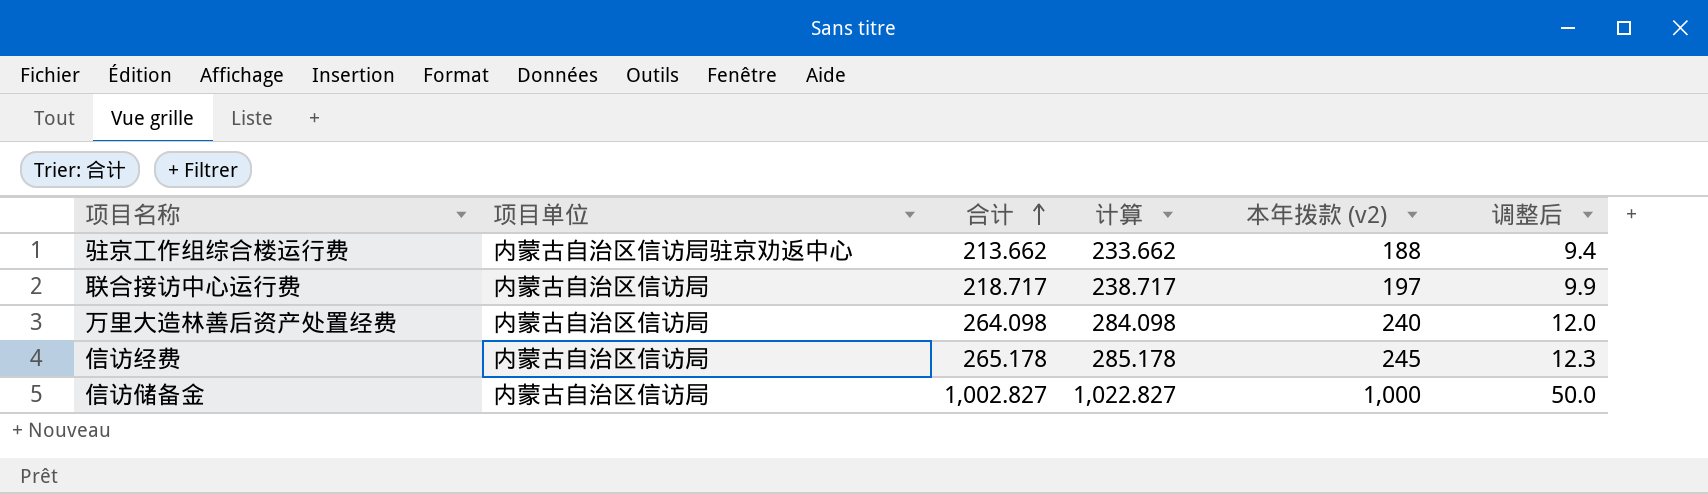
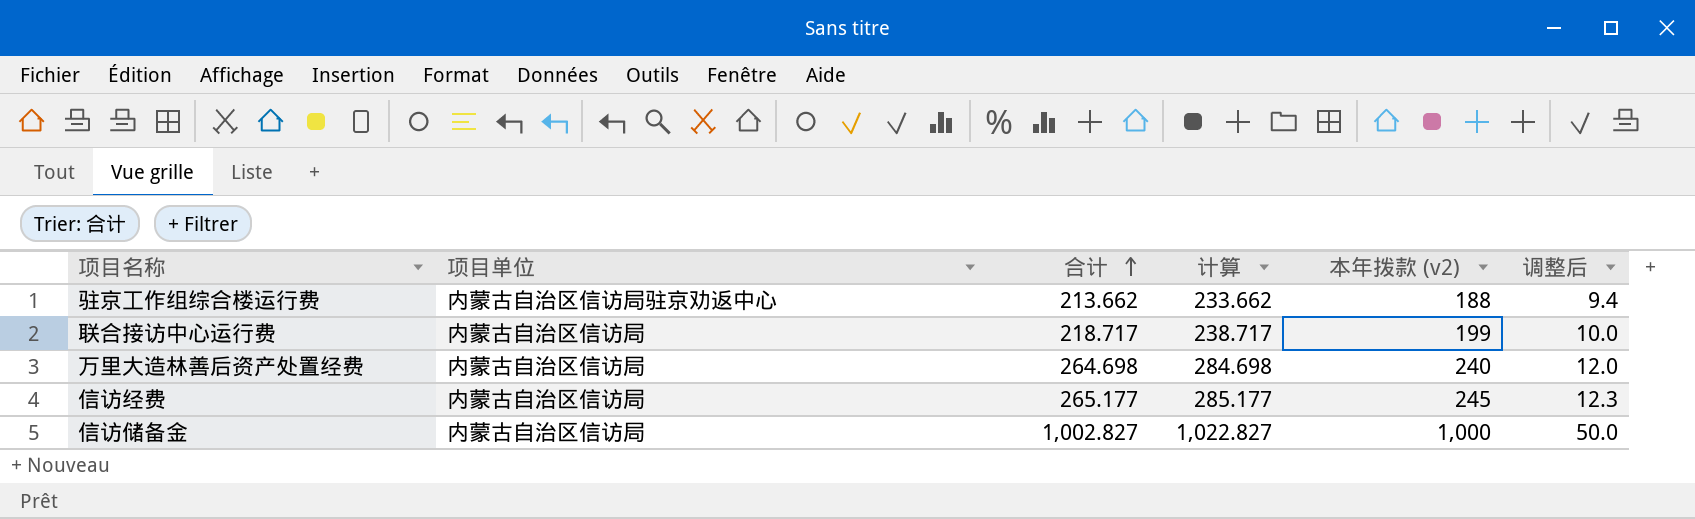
联合接访中心运行费 | 本年拨款 (v2): 197 -> 199
联合接访中心运行费 | 调整后: 9.9 -> 10.0
万里大造林善后资产处置经费 | 合计: 264.098 -> 264.698
万里大造林善后资产处置经费 | 计算: 284.098 -> 284.698
信访经费 | 合计: 265.178 -> 265.177
信访经费 | 计算: 285.178 -> 285.177

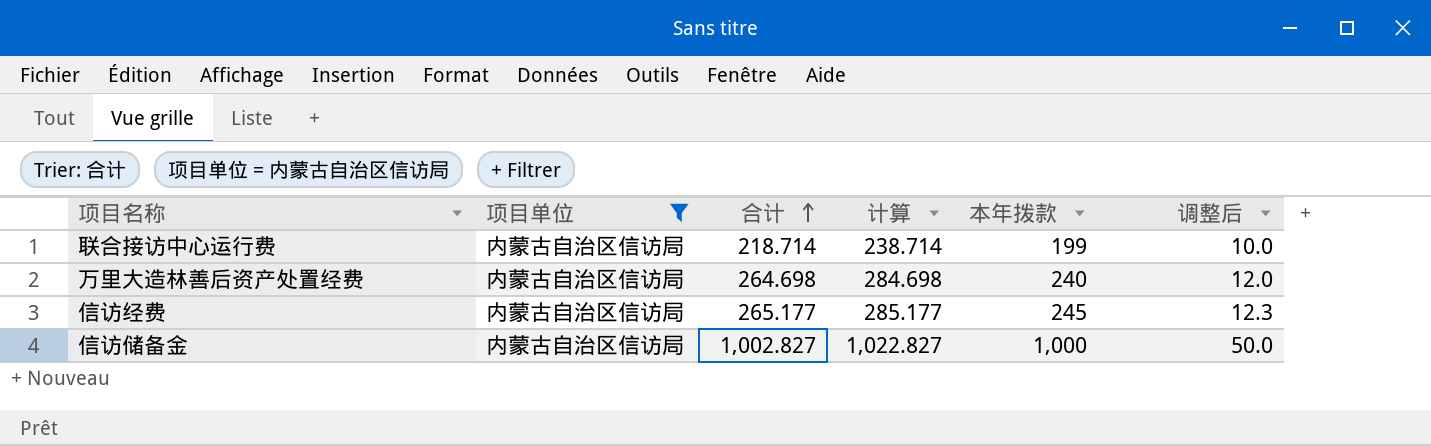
filter: none -> 项目单位 = 内蒙古自治区信访局
column name: 本年拨款 (v2) -> 本年拨款
联合接访中心运行费 | 合计: 218.717 -> 218.714
联合接访中心运行费 | 计算: 238.717 -> 238.714

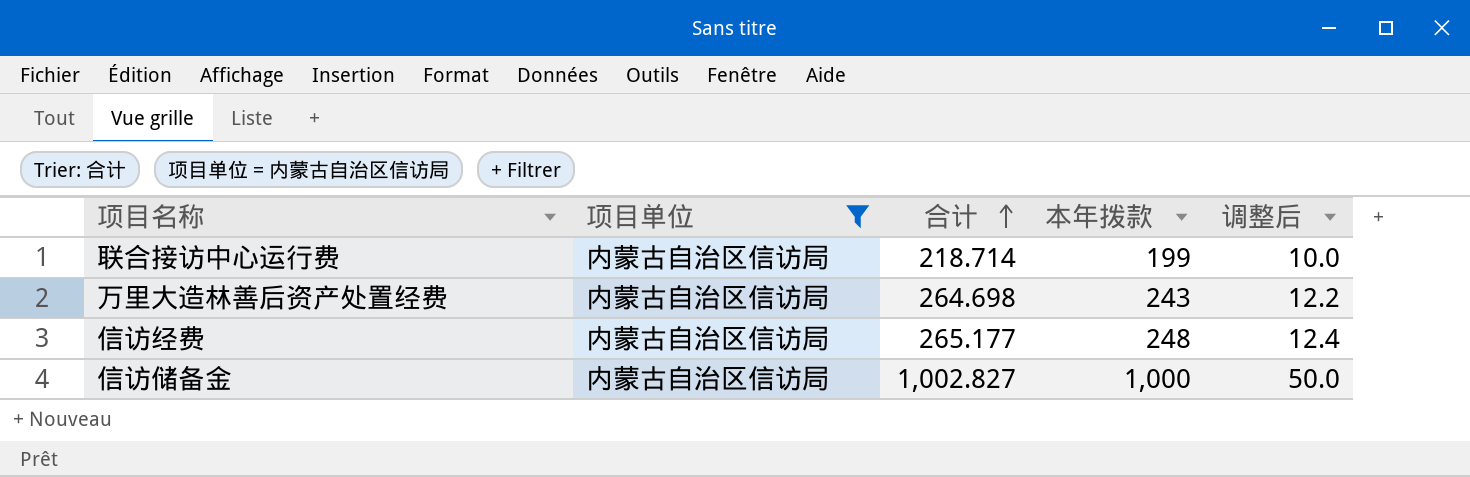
column 计算 | formula: [合计] + 20 -> none
万里大造林善后资产处置经费 | 本年拨款: 240 -> 243
万里大造林善后资产处置经费 | 调整后: 12.0 -> 12.2
信访经费 | 本年拨款: 245 -> 248
信访经费 | 调整后: 12.3 -> 12.4

